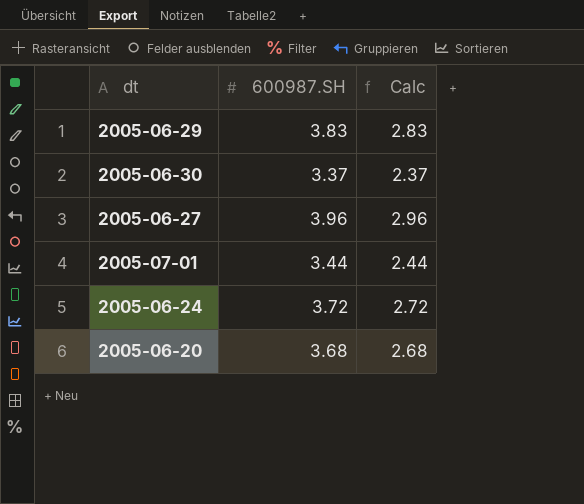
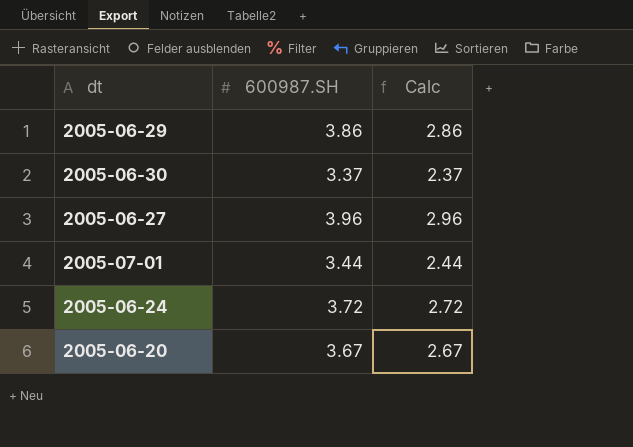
2005-06-29 | 600987.SH: 3.83 -> 3.86
2005-06-29 | Calc: 2.83 -> 2.86
2005-06-20 | 600987.SH: 3.68 -> 3.67
2005-06-20 | Calc: 2.68 -> 2.67

